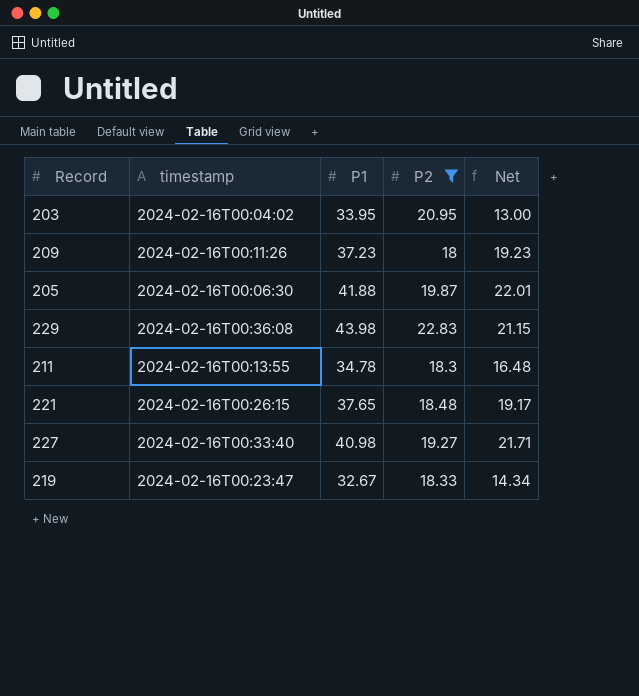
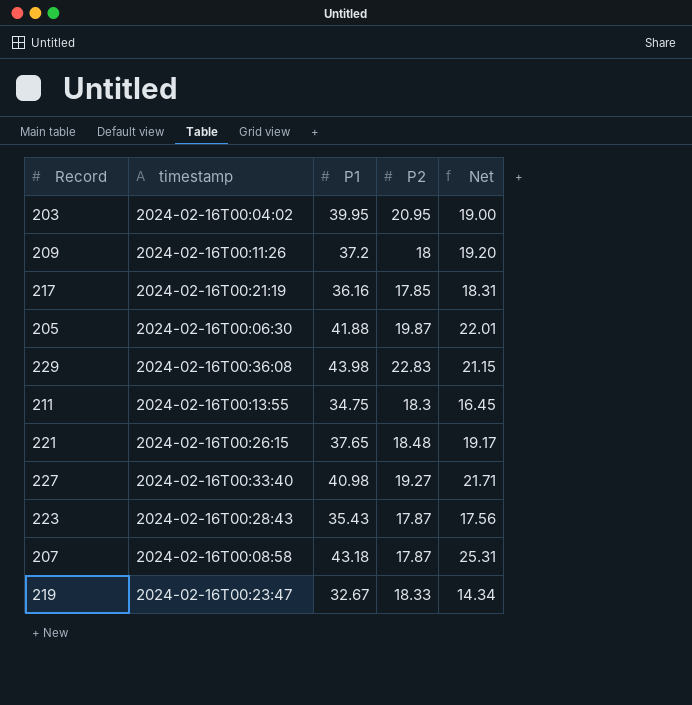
filter: P2 >= 18 -> none
203 | P1: 33.95 -> 39.95
203 | Net: 13.00 -> 19.00
209 | P1: 37.23 -> 37.2
209 | Net: 19.23 -> 19.20
211 | P1: 34.78 -> 34.75
211 | Net: 16.48 -> 16.45

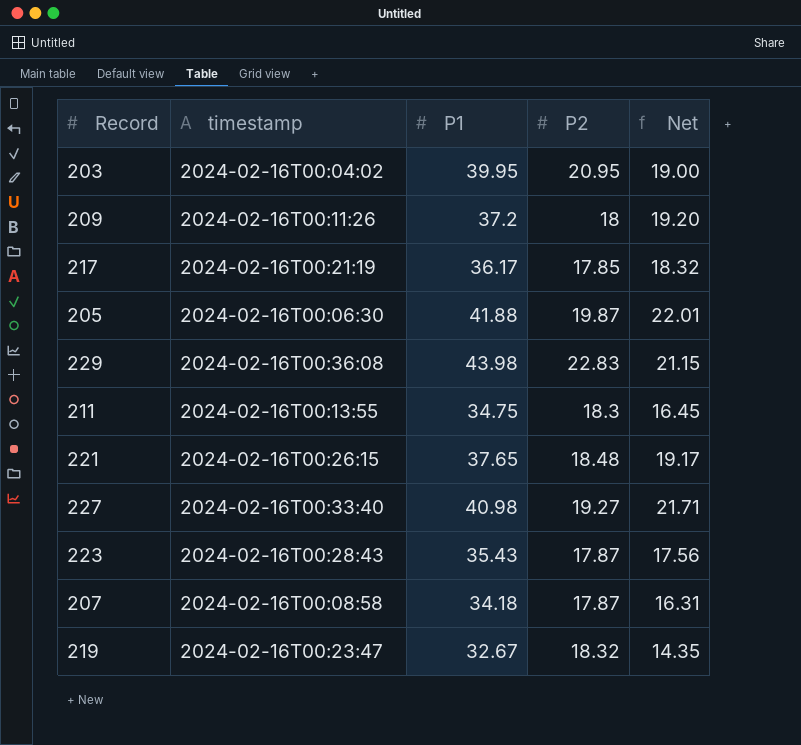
217 | P1: 36.16 -> 36.17
217 | Net: 18.31 -> 18.32
207 | P1: 43.18 -> 34.18
207 | Net: 25.31 -> 16.31
219 | P2: 18.33 -> 18.32
219 | Net: 14.34 -> 14.35

